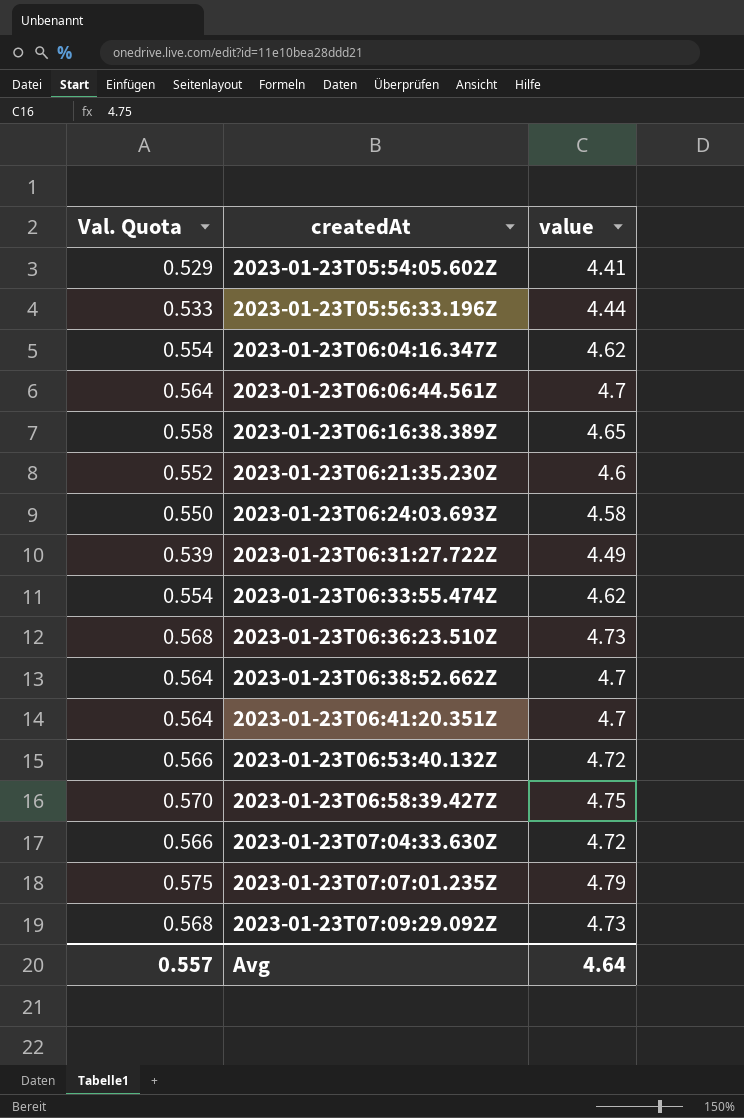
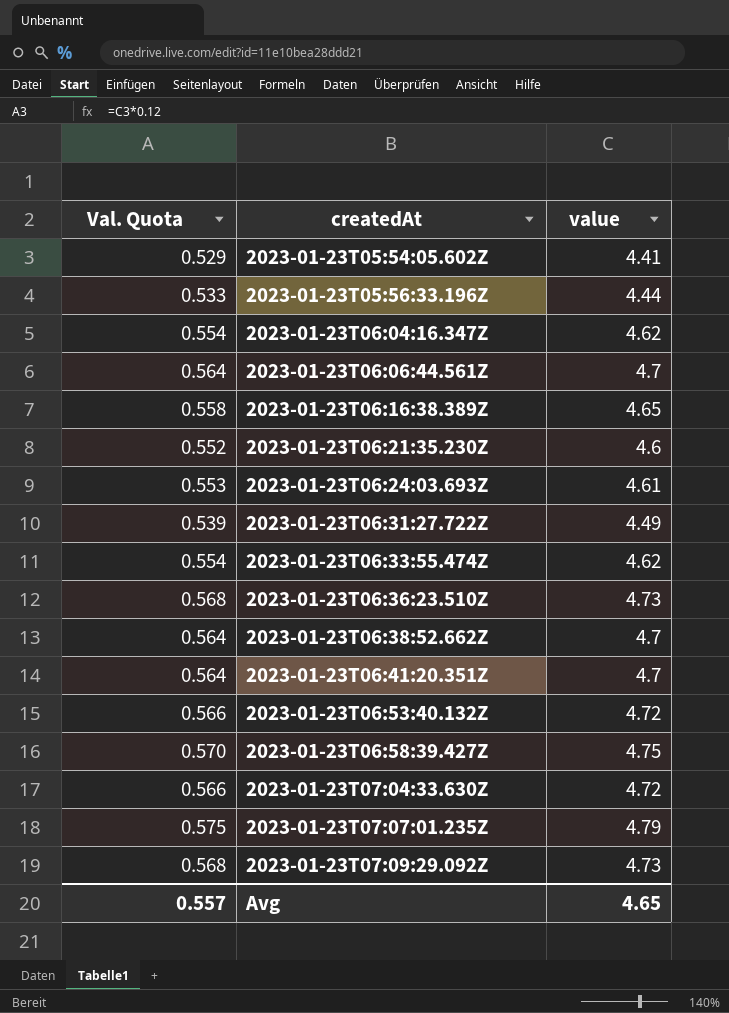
2023-01-23T06:24:03.693Z | Val. Quota: 0.550 -> 0.553
2023-01-23T06:24:03.693Z | value: 4.58 -> 4.61
Avg | value: 4.64 -> 4.65

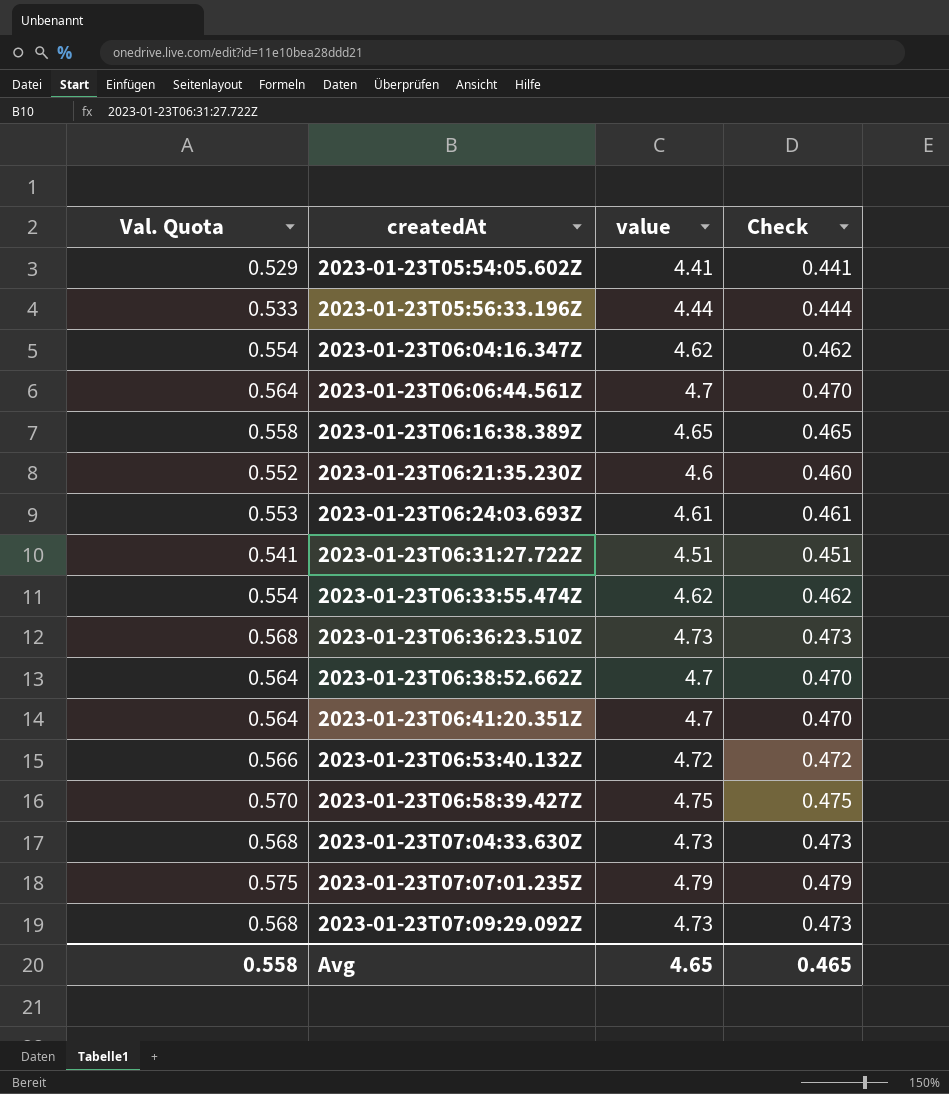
column Check | formula: none -> [value] * 0.1
2023-01-23T06:31:27.722Z | Val. Quota: 0.539 -> 0.541
2023-01-23T06:31:27.722Z | value: 4.49 -> 4.51
2023-01-23T07:04:33.630Z | Val. Quota: 0.566 -> 0.568
2023-01-23T07:04:33.630Z | value: 4.72 -> 4.73
Avg | Val. Quota: 0.557 -> 0.558

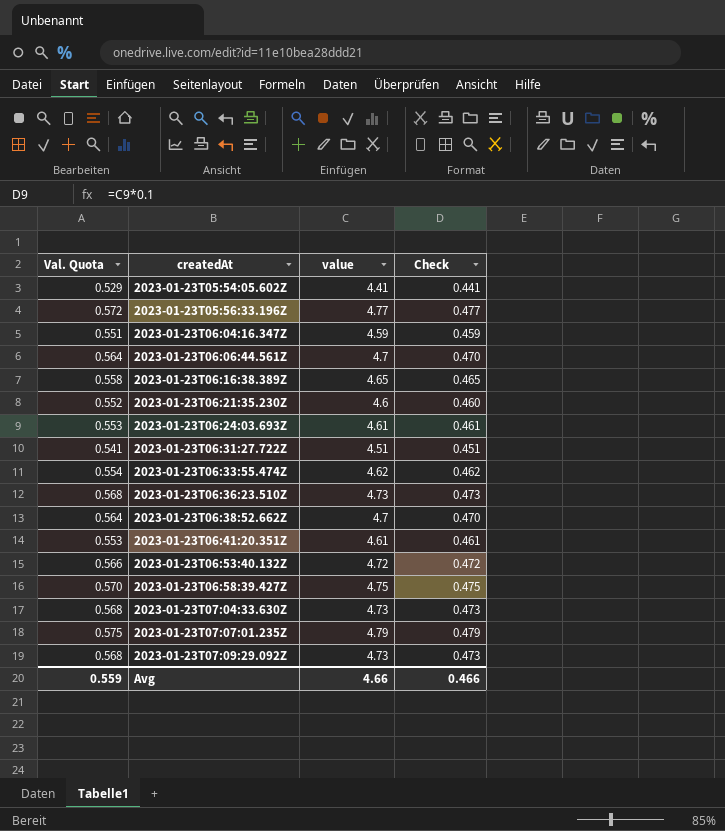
2023-01-23T05:56:33.196Z | Val. Quota: 0.533 -> 0.572
2023-01-23T05:56:33.196Z | value: 4.44 -> 4.77
2023-01-23T05:56:33.196Z | Check: 0.444 -> 0.477
2023-01-23T06:04:16.347Z | Val. Quota: 0.554 -> 0.551
2023-01-23T06:04:16.347Z | value: 4.62 -> 4.59
2023-01-23T06:04:16.347Z | Check: 0.462 -> 0.459
2023-01-23T06:41:20.351Z | Val. Quota: 0.564 -> 0.553
2023-01-23T06:41:20.351Z | value: 4.7 -> 4.61
2023-01-23T06:41:20.351Z | Check: 0.470 -> 0.461
Avg | Val. Quota: 0.558 -> 0.559
Avg | value: 4.65 -> 4.66
Avg | Check: 0.465 -> 0.466

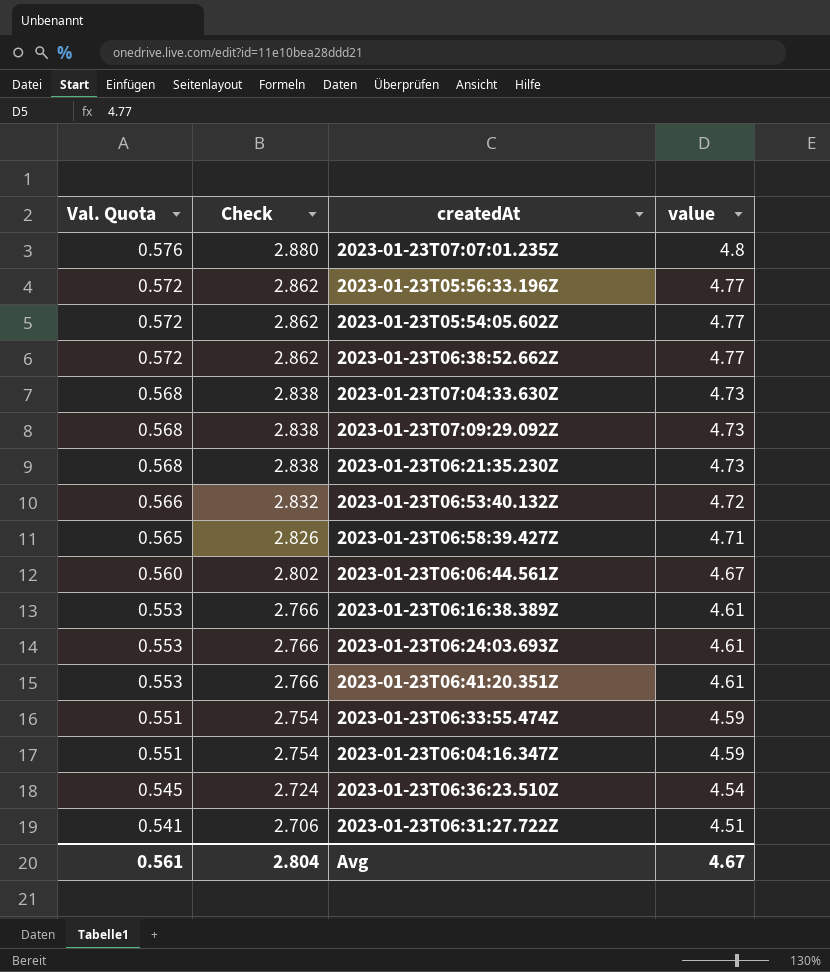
row order: createdAt ascending -> Val. Quota descending
column Check | formula: [value] * 0.1 -> [value] * 0.6
column Check | position: 4 -> 2
2023-01-23T07:07:01.235Z | Val. Quota: 0.575 -> 0.576
2023-01-23T07:07:01.235Z | value: 4.79 -> 4.8
2023-01-23T05:54:05.602Z | Val. Quota: 0.529 -> 0.572
2023-01-23T05:54:05.602Z | value: 4.41 -> 4.77
2023-01-23T06:38:52.662Z | Val. Quota: 0.564 -> 0.572
2023-01-23T06:38:52.662Z | value: 4.7 -> 4.77
2023-01-23T06:21:35.230Z | Val. Quota: 0.552 -> 0.568
2023-01-23T06:21:35.230Z | value: 4.6 -> 4.73
2023-01-23T06:58:39.427Z | Val. Quota: 0.570 -> 0.565
2023-01-23T06:58:39.427Z | value: 4.75 -> 4.71
2023-01-23T06:06:44.561Z | Val. Quota: 0.564 -> 0.560
2023-01-23T06:06:44.561Z | value: 4.7 -> 4.67
2023-01-23T06:16:38.389Z | Val. Quota: 0.558 -> 0.553
2023-01-23T06:16:38.389Z | value: 4.65 -> 4.61
2023-01-23T06:33:55.474Z | Val. Quota: 0.554 -> 0.551
2023-01-23T06:33:55.474Z | value: 4.62 -> 4.59
2023-01-23T06:36:23.510Z | Val. Quota: 0.568 -> 0.545
2023-01-23T06:36:23.510Z | value: 4.73 -> 4.54
Avg | Val. Quota: 0.559 -> 0.561
Avg | Check: 0.466 -> 2.804
Avg | value: 4.66 -> 4.67

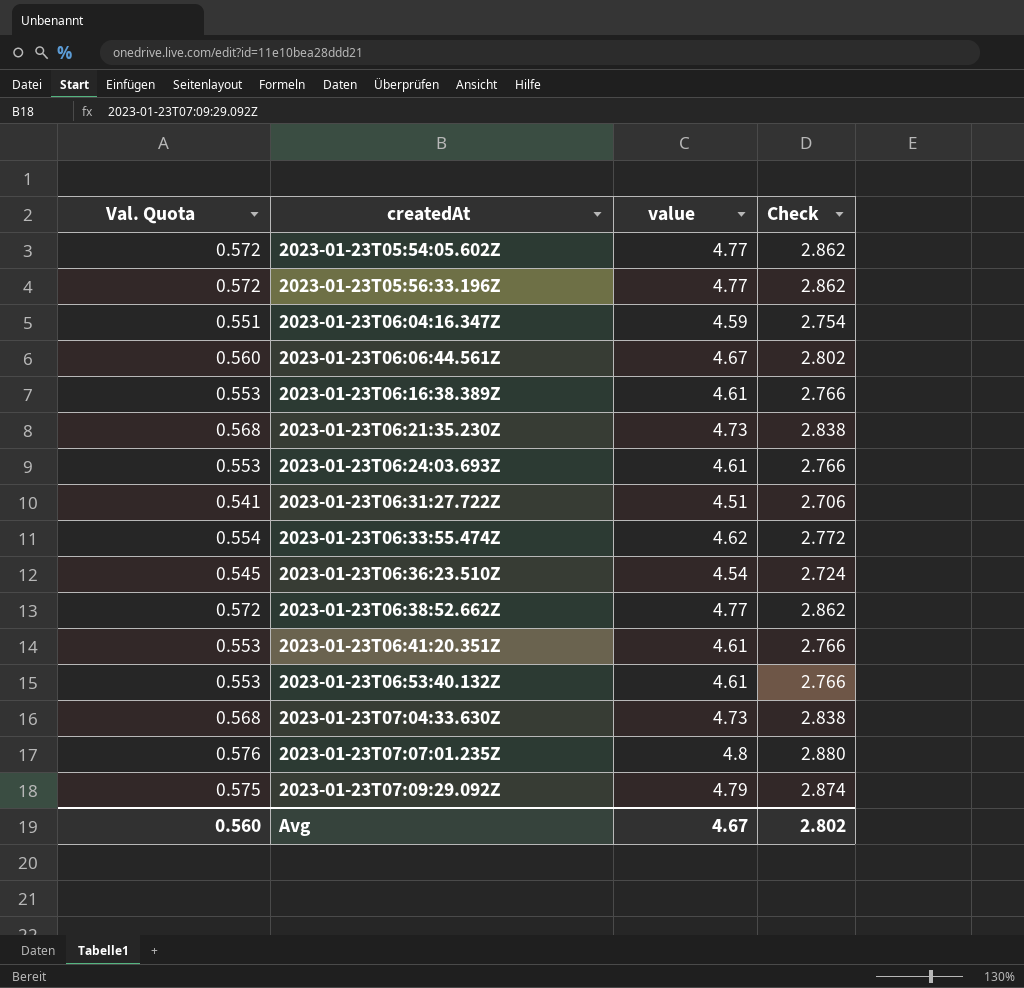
row order: Val. Quota descending -> createdAt ascending
column Check | position: 2 -> 4
row 2023-01-23T06:58:39.427Z: 0.565 | 2.826 | 4.71 -> none
2023-01-23T06:33:55.474Z | Val. Quota: 0.551 -> 0.554
2023-01-23T06:33:55.474Z | value: 4.59 -> 4.62
2023-01-23T06:33:55.474Z | Check: 2.754 -> 2.772
2023-01-23T06:53:40.132Z | Val. Quota: 0.566 -> 0.553
2023-01-23T06:53:40.132Z | value: 4.72 -> 4.61
2023-01-23T06:53:40.132Z | Check: 2.832 -> 2.766
2023-01-23T07:09:29.092Z | Val. Quota: 0.568 -> 0.575
2023-01-23T07:09:29.092Z | value: 4.73 -> 4.79
2023-01-23T07:09:29.092Z | Check: 2.838 -> 2.874
Avg | Val. Quota: 0.561 -> 0.560
Avg | Check: 2.804 -> 2.802

